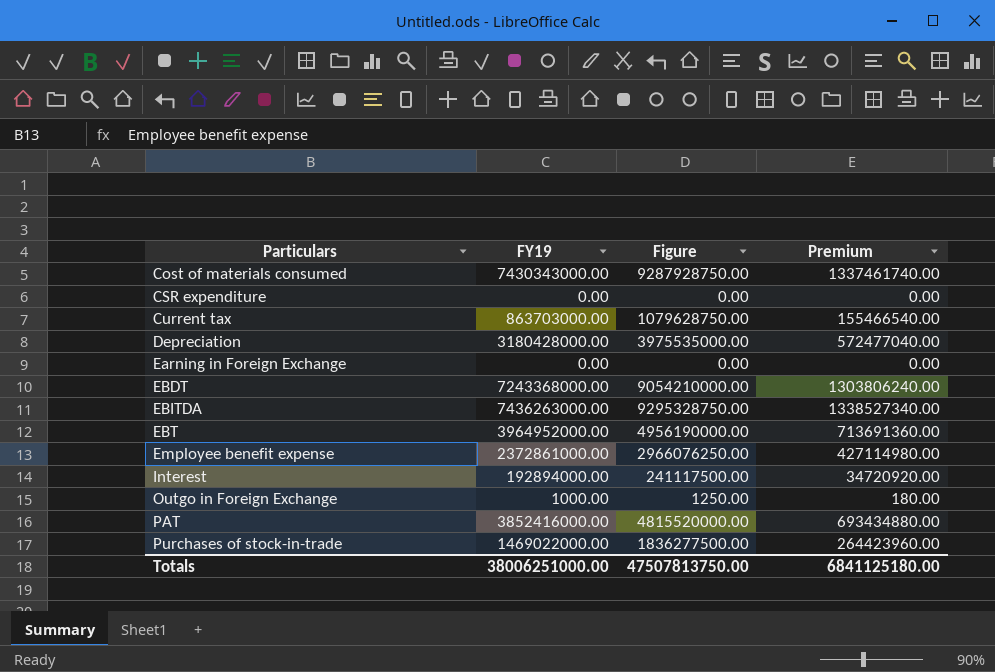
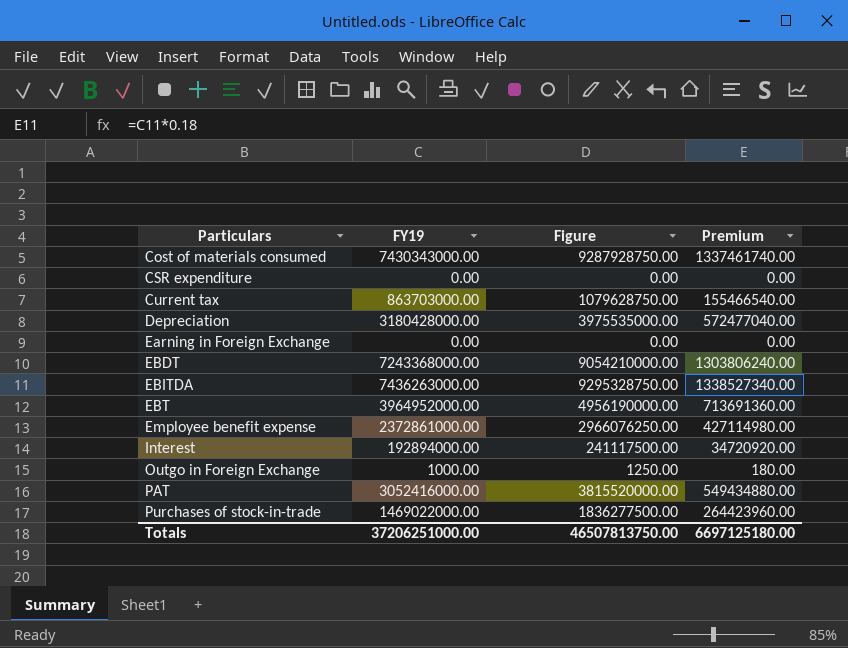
PAT | FY19: 3852416000.00 -> 3052416000.00
PAT | Figure: 4815520000.00 -> 3815520000.00
PAT | Premium: 693434880.00 -> 549434880.00
Totals | FY19: 38006251000.00 -> 37206251000.00
Totals | Figure: 47507813750.00 -> 46507813750.00
Totals | Premium: 6841125180.00 -> 6697125180.00

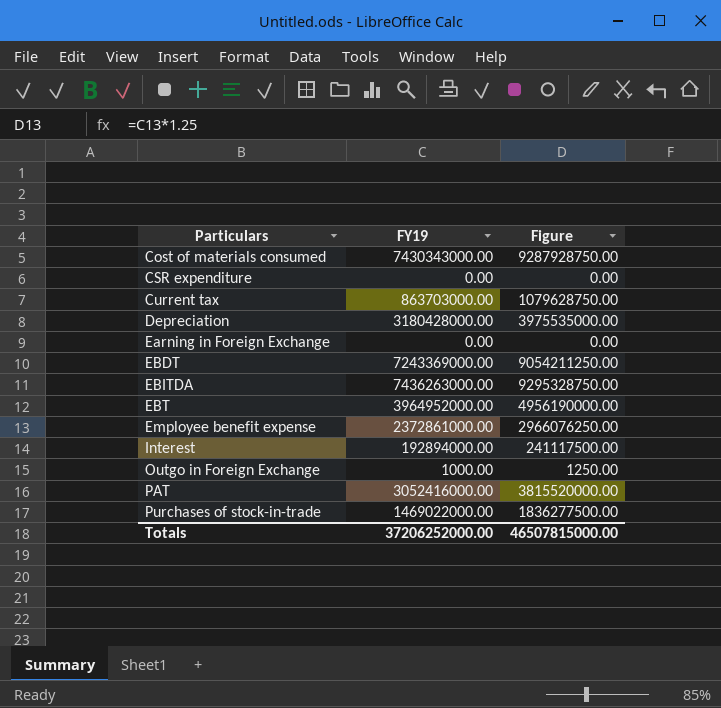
column Premium | formula: [FY19] * 0.18 -> none
EBDT | FY19: 7243368000.00 -> 7243369000.00
EBDT | Figure: 9054210000.00 -> 9054211250.00
Totals | FY19: 37206251000.00 -> 37206252000.00
Totals | Figure: 46507813750.00 -> 46507815000.00

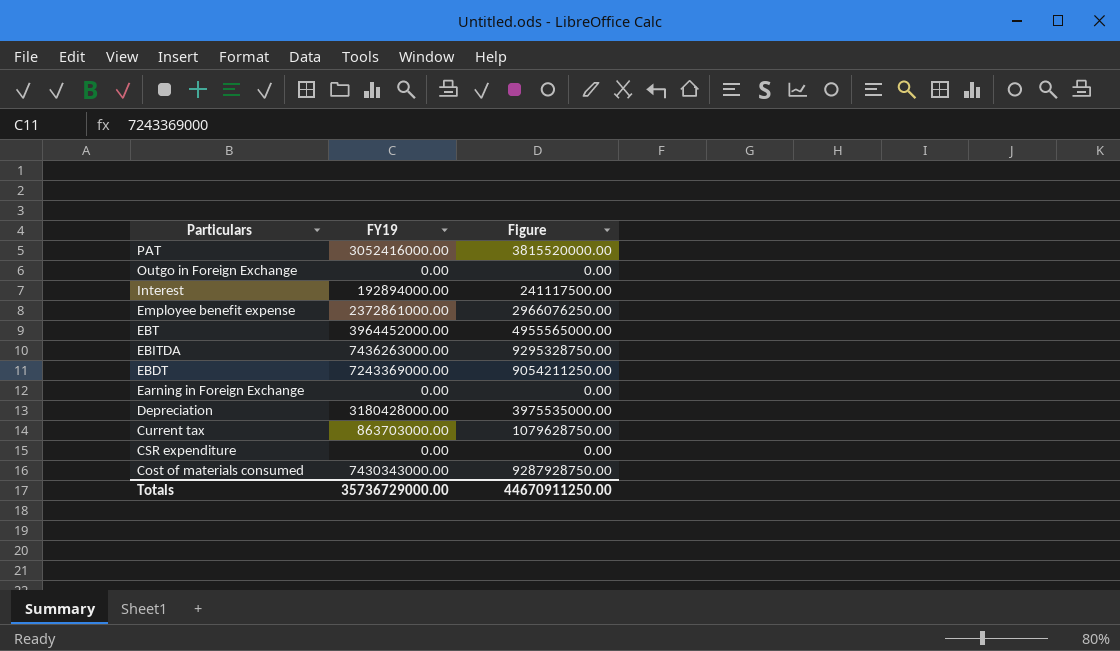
row order: Particulars ascending -> Particulars descending
row Purchases of stock-in-trade: 1469022000.00 | 1836277500.00 -> none
Outgo in Foreign Exchange | FY19: 1000.00 -> 0.00
Outgo in Foreign Exchange | Figure: 1250.00 -> 0.00
EBT | FY19: 3964952000.00 -> 3964452000.00
EBT | Figure: 4956190000.00 -> 4955565000.00
Totals | FY19: 37206252000.00 -> 35736729000.00
Totals | Figure: 46507815000.00 -> 44670911250.00

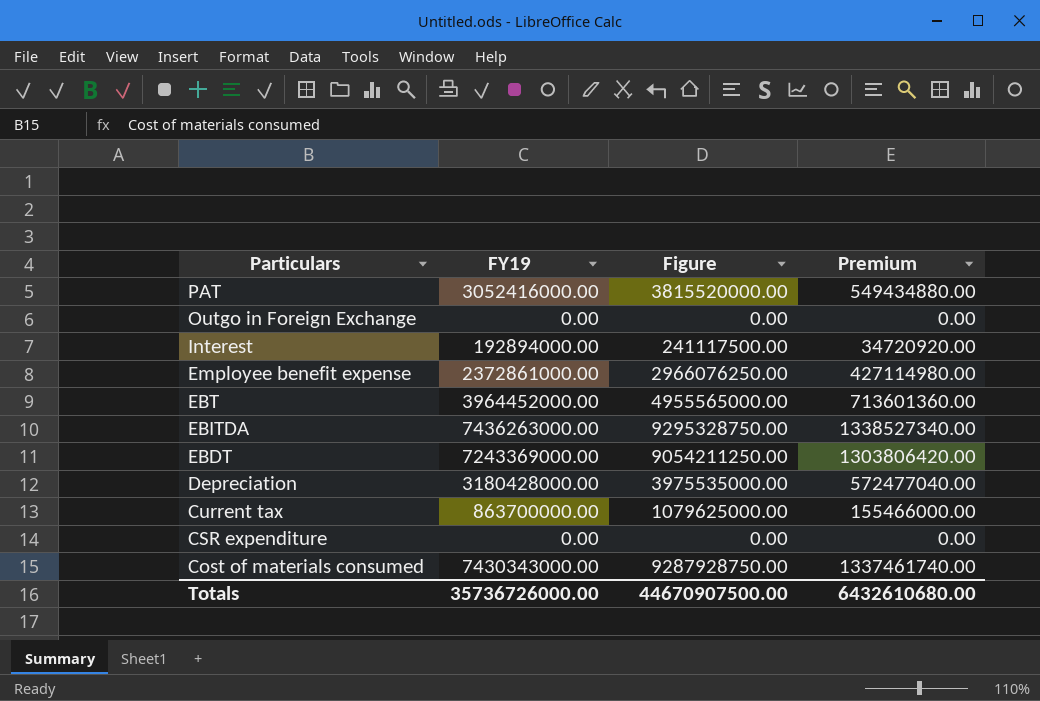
column Premium | formula: none -> [FY19] * 0.18
row Earning in Foreign Exchange: 0.00 | 0.00 -> none
Current tax | FY19: 863703000.00 -> 863700000.00
Current tax | Figure: 1079628750.00 -> 1079625000.00
Totals | FY19: 35736729000.00 -> 35736726000.00
Totals | Figure: 44670911250.00 -> 44670907500.00

